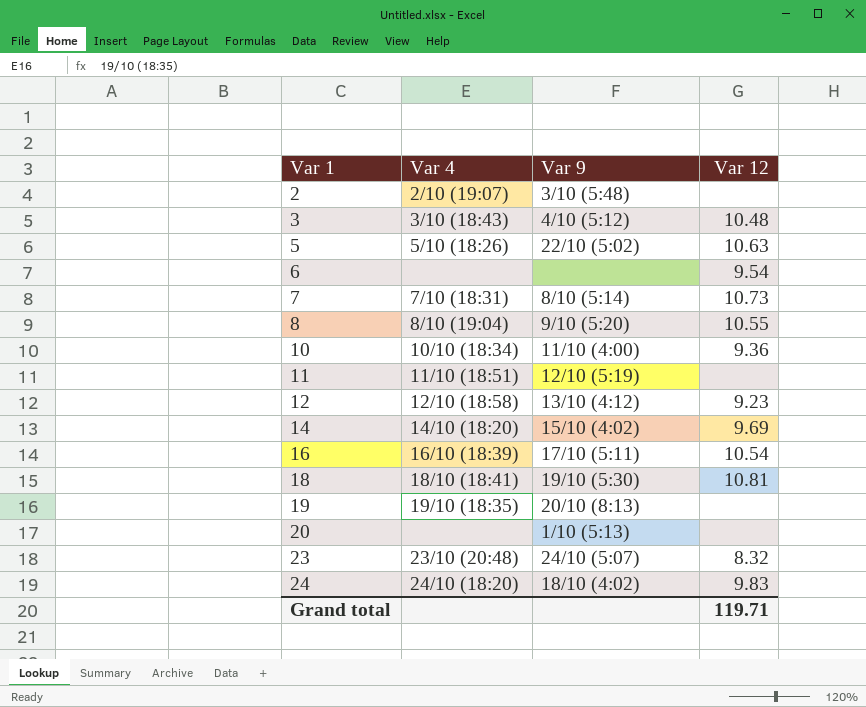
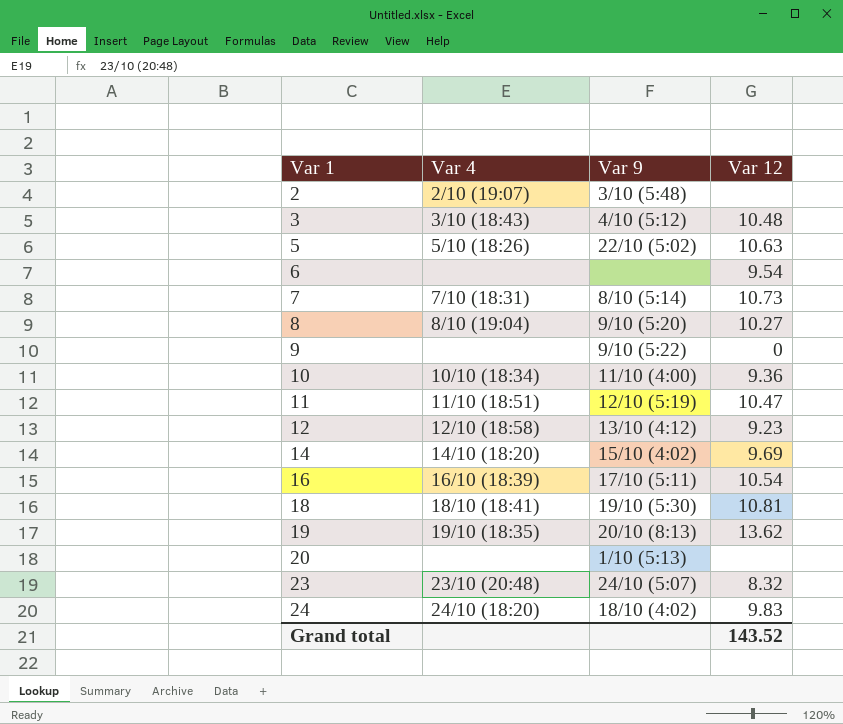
8 | Var 12: 10.55 -> 10.27
row 9: none -> none | 9/10 (5:22) | 0
11 | Var 12: none -> 10.47
19 | Var 12: none -> 13.62
Grand total | Var 12: 119.71 -> 143.52

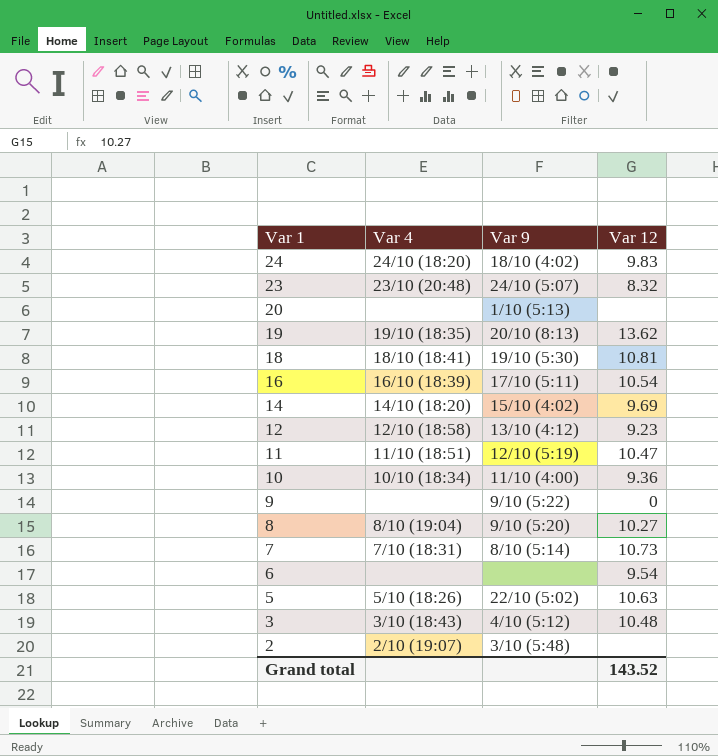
row order: Var 1 ascending -> Var 1 descending

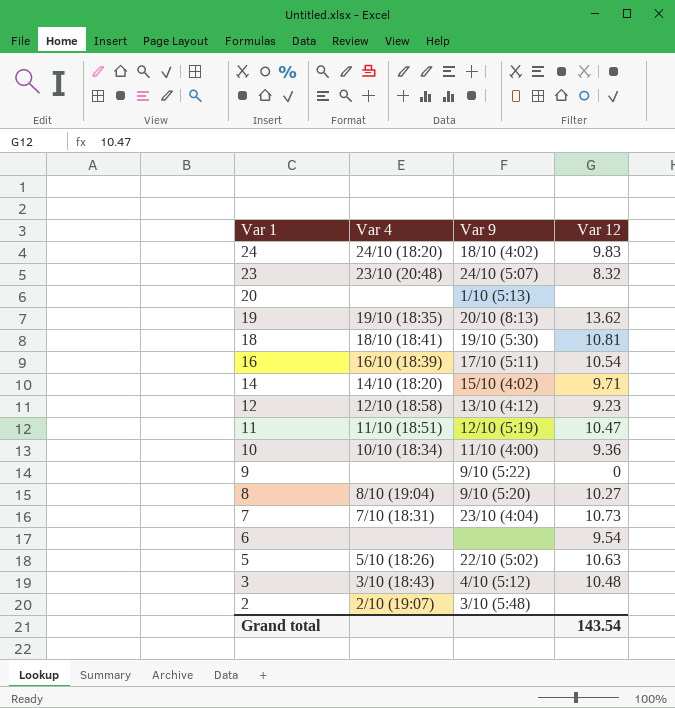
14 | Var 12: 9.69 -> 9.71
7 | Var 9: 8/10 (5:14) -> 23/10 (4:04)
Grand total | Var 12: 143.52 -> 143.54

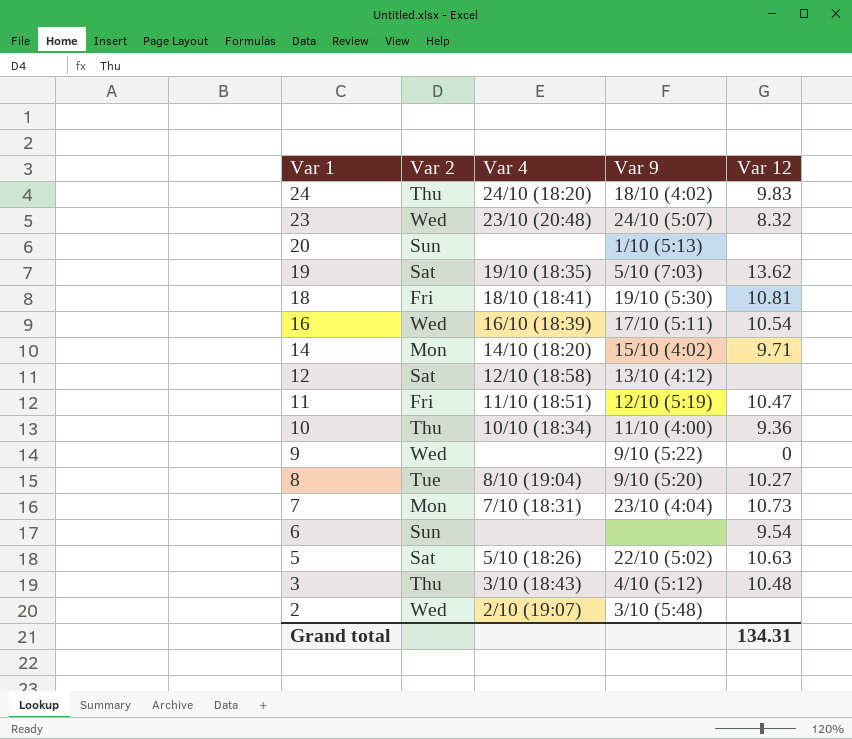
column Var 2 | position: none -> 2
19 | Var 9: 20/10 (8:13) -> 5/10 (7:03)
12 | Var 12: 9.23 -> none
Grand total | Var 12: 143.54 -> 134.31

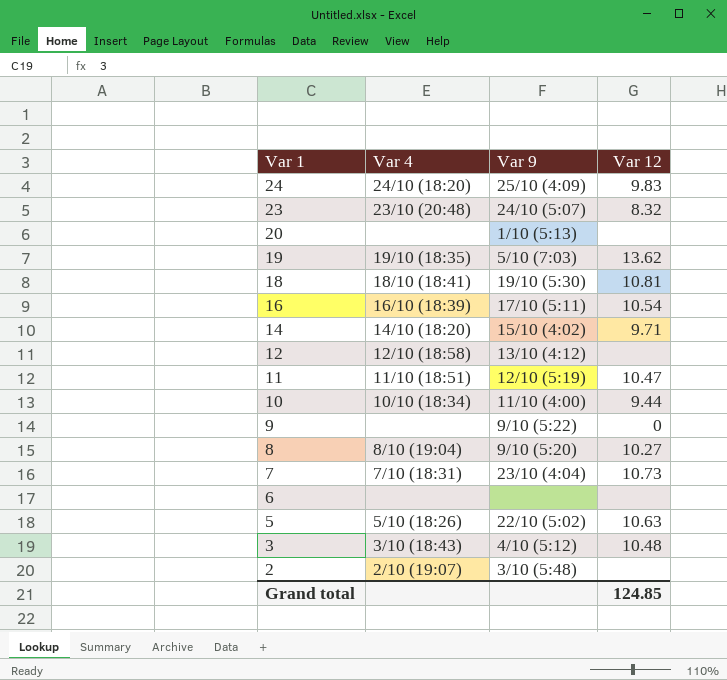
column Var 2 | position: 2 -> none
24 | Var 9: 18/10 (4:02) -> 25/10 (4:09)
10 | Var 12: 9.36 -> 9.44
6 | Var 12: 9.54 -> none
Grand total | Var 12: 134.31 -> 124.85

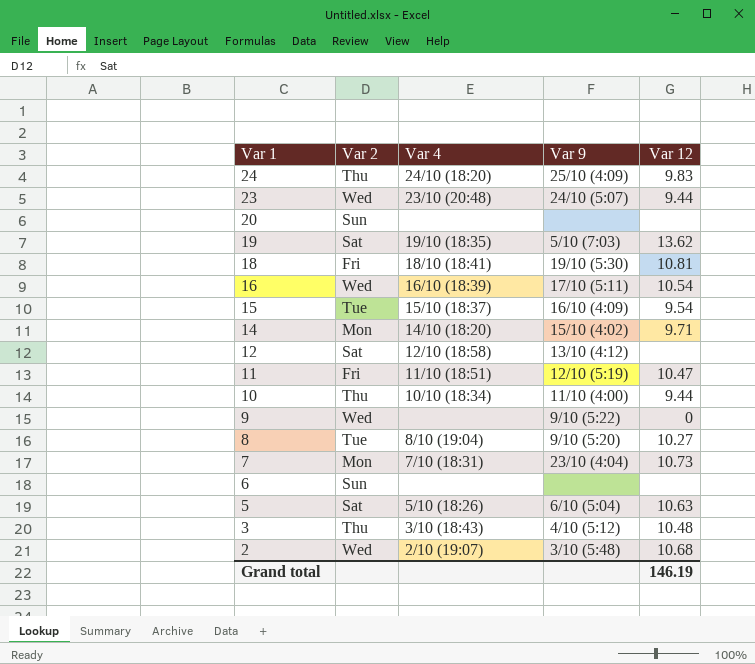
column Var 2 | position: none -> 2
23 | Var 12: 8.32 -> 9.44
20 | Var 9: 1/10 (5:13) -> none
row 15: none -> Tue | 15/10 (18:37) | 16/10 (4:09) | 9.54
5 | Var 9: 22/10 (5:02) -> 6/10 (5:04)
2 | Var 12: none -> 10.68
Grand total | Var 12: 124.85 -> 146.19

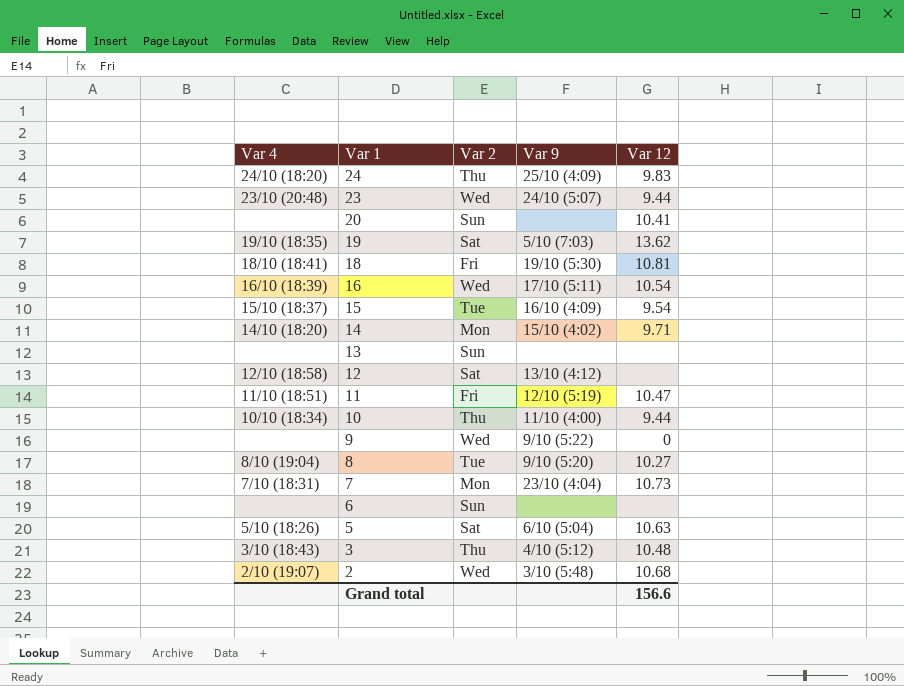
column Var 4 | position: 3 -> 1
20 | Var 12: none -> 10.41
row 13: none -> none | Sun | none | none
Grand total | Var 12: 146.19 -> 156.6

